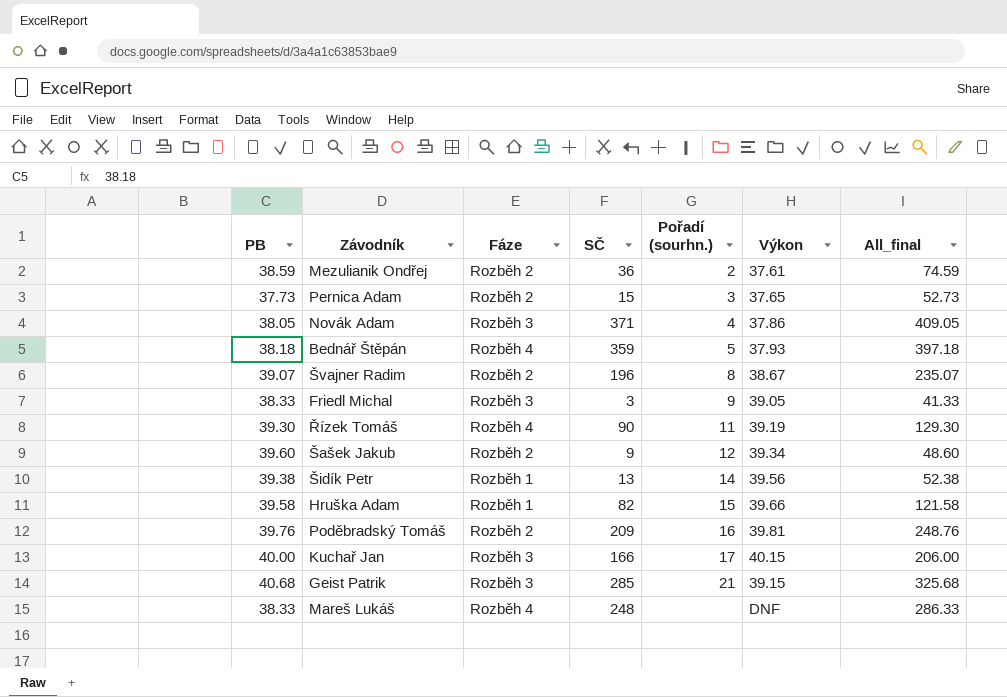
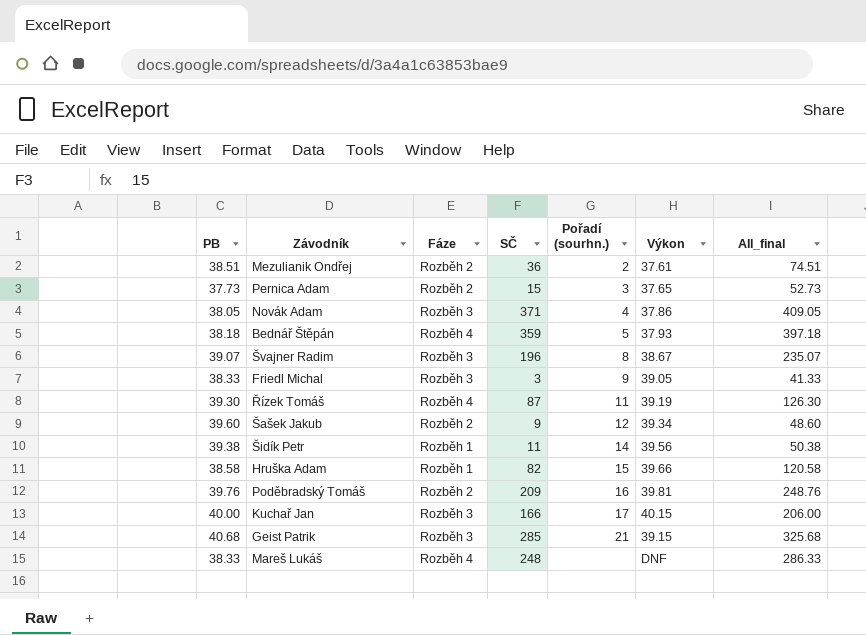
Mezulianik Ondřej | PB: 38.59 -> 38.51
Mezulianik Ondřej | All_final: 74.59 -> 74.51
Švajner Radim | Fáze: Rozběh 2 -> Rozběh 3
Řízek Tomáš | SČ: 90 -> 87
Řízek Tomáš | All_final: 129.30 -> 126.30
Šidík Petr | SČ: 13 -> 11
Šidík Petr | All_final: 52.38 -> 50.38
Hruška Adam | PB: 39.58 -> 38.58
Hruška Adam | All_final: 121.58 -> 120.58

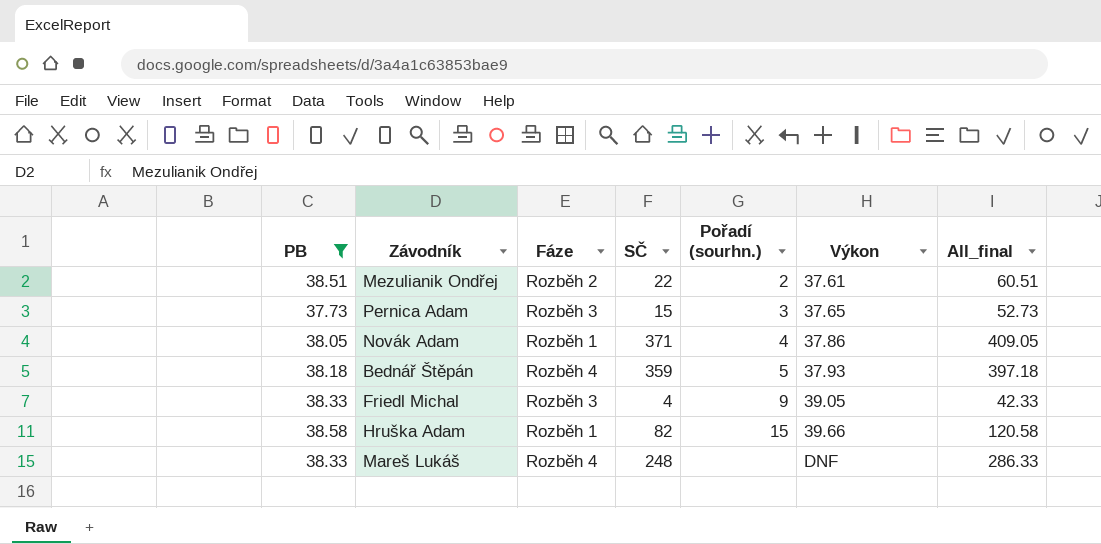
filter: none -> PB <= 38.58
Mezulianik Ondřej | SČ: 36 -> 22
Mezulianik Ondřej | All_final: 74.51 -> 60.51
Pernica Adam | Fáze: Rozběh 2 -> Rozběh 3
Novák Adam | Fáze: Rozběh 3 -> Rozběh 1
Friedl Michal | SČ: 3 -> 4
Friedl Michal | All_final: 41.33 -> 42.33

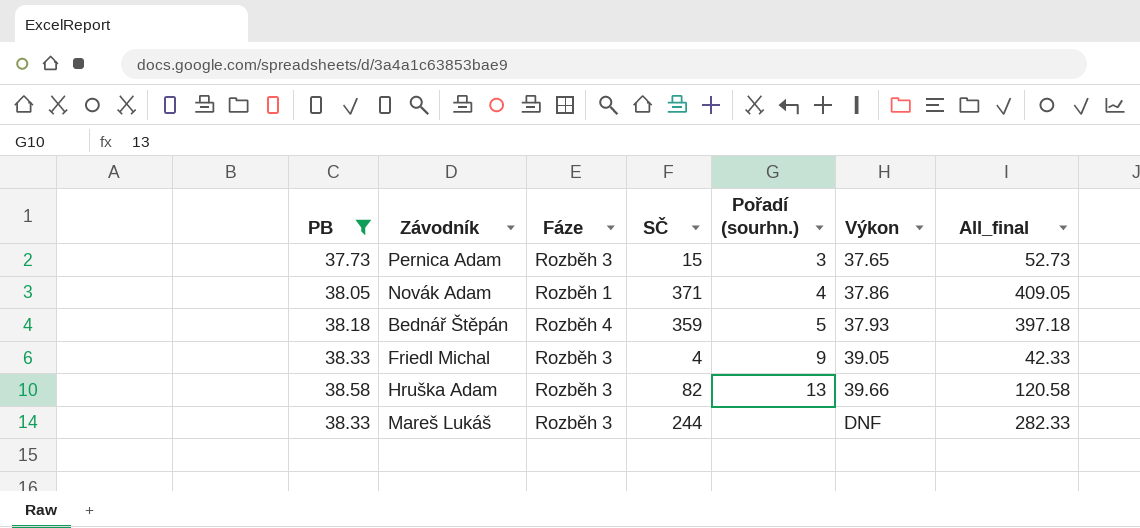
row Mezulianik Ondřej: 38.51 | Rozběh 2 | 22 | 2 | 37.61 | 60.51 -> none
Hruška Adam | Fáze: Rozběh 1 -> Rozběh 3
Hruška Adam | Pořadí (sourhn.): 15 -> 13
Mareš Lukáš | Fáze: Rozběh 4 -> Rozběh 3
Mareš Lukáš | SČ: 248 -> 244
Mareš Lukáš | All_final: 286.33 -> 282.33

